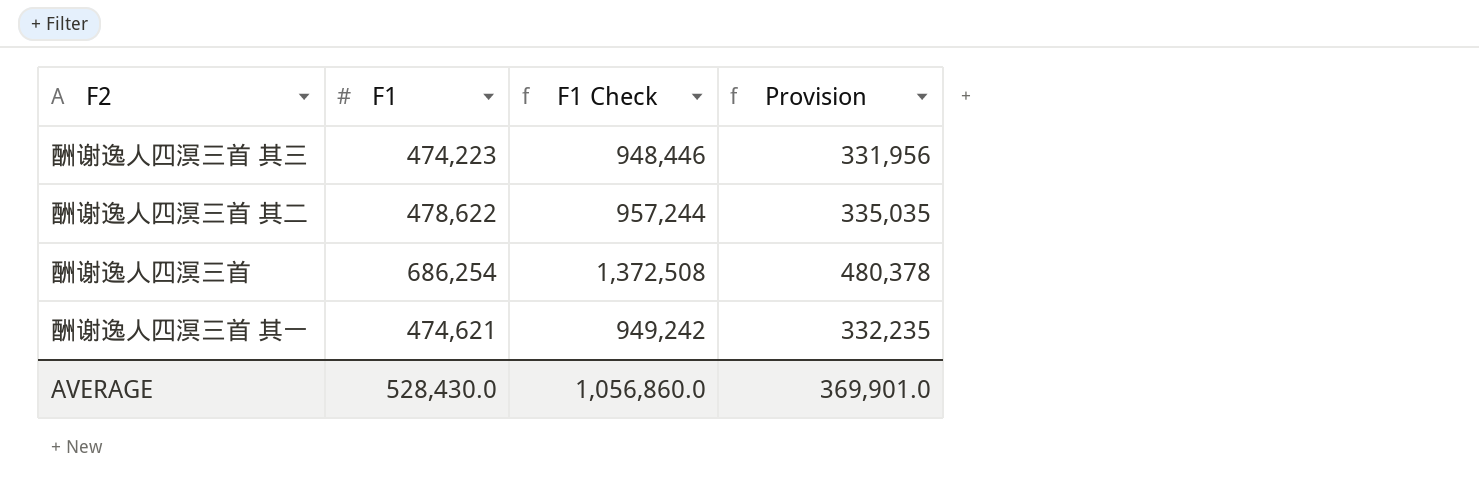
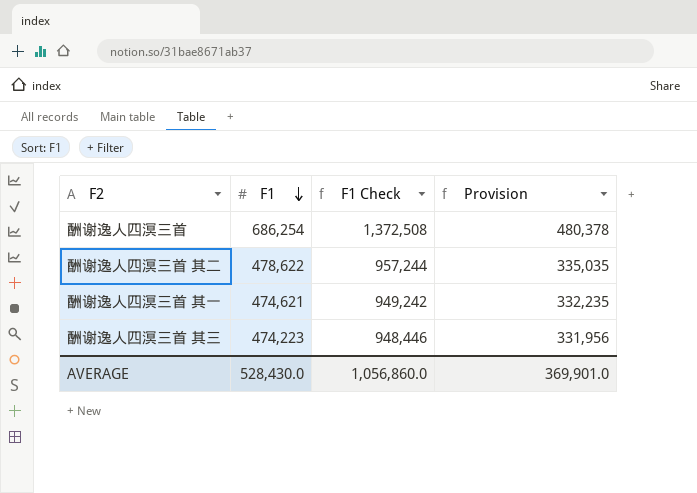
row order: none -> F1 descending

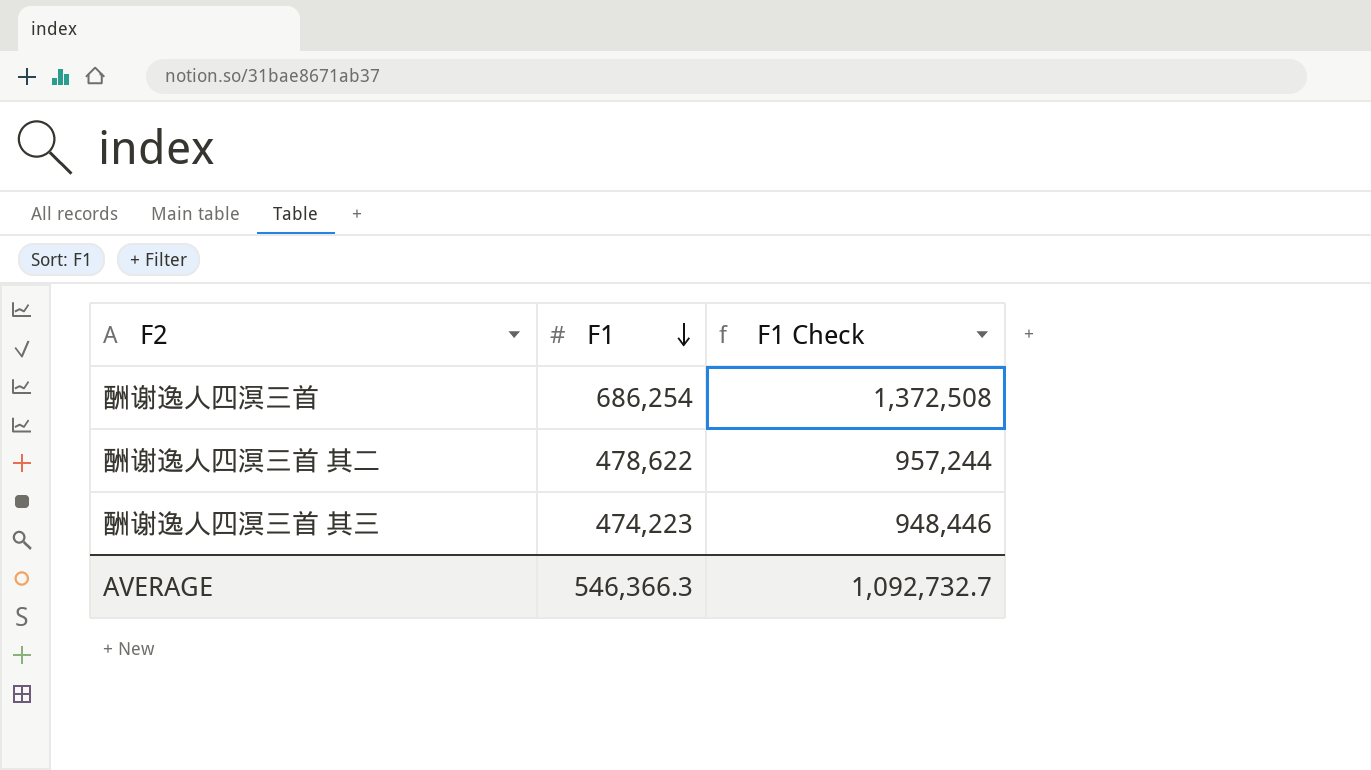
column Provision | formula: [F1] * 0.7 -> none
row 酬谢逸人四溟三首 其一: 474,621 | 949,242 | 332,235 -> none
AVERAGE | F1: 528,430.0 -> 546,366.3
AVERAGE | F1 Check: 1,056,860.0 -> 1,092,732.7

